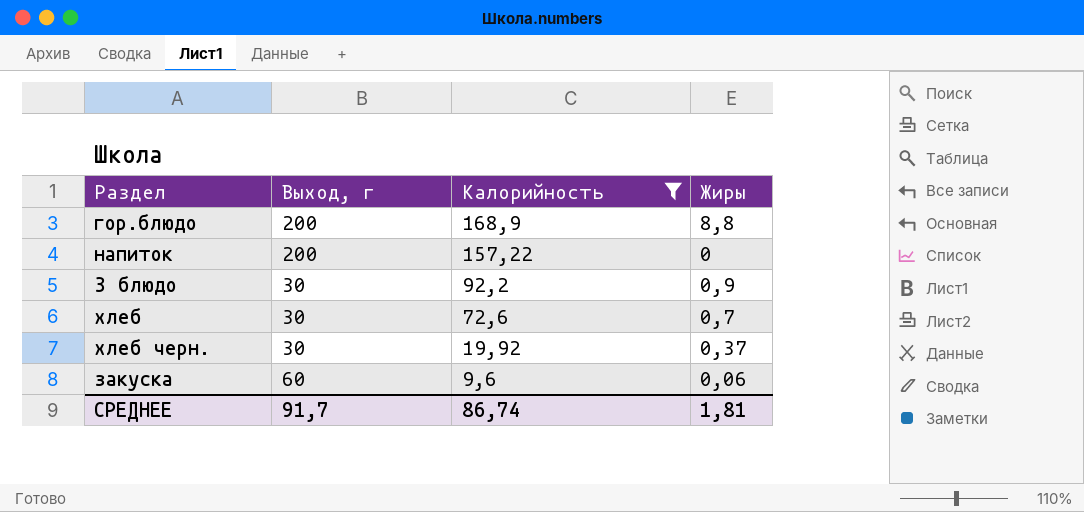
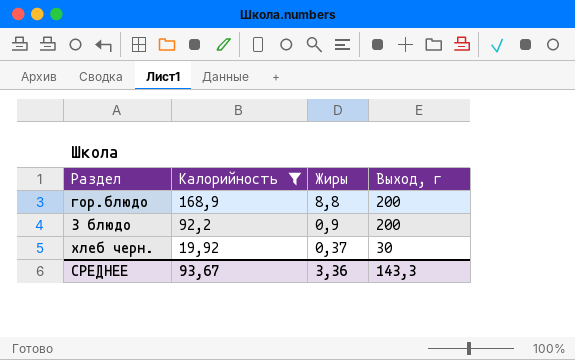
column Выход, г | position: 2 -> 4
row напиток: 200 | 157,22 | 0 -> none
row хлеб: 30 | 72,6 | 0,7 -> none
row закуска: 60 | 9,6 | 0,06 -> none
3 блюдо | Выход, г: 30 -> 200
СРЕДНЕЕ | Калорийность: 86,74 -> 93,67
СРЕДНЕЕ | Жиры: 1,81 -> 3,36
СРЕДНЕЕ | Выход, г: 91,7 -> 143,3

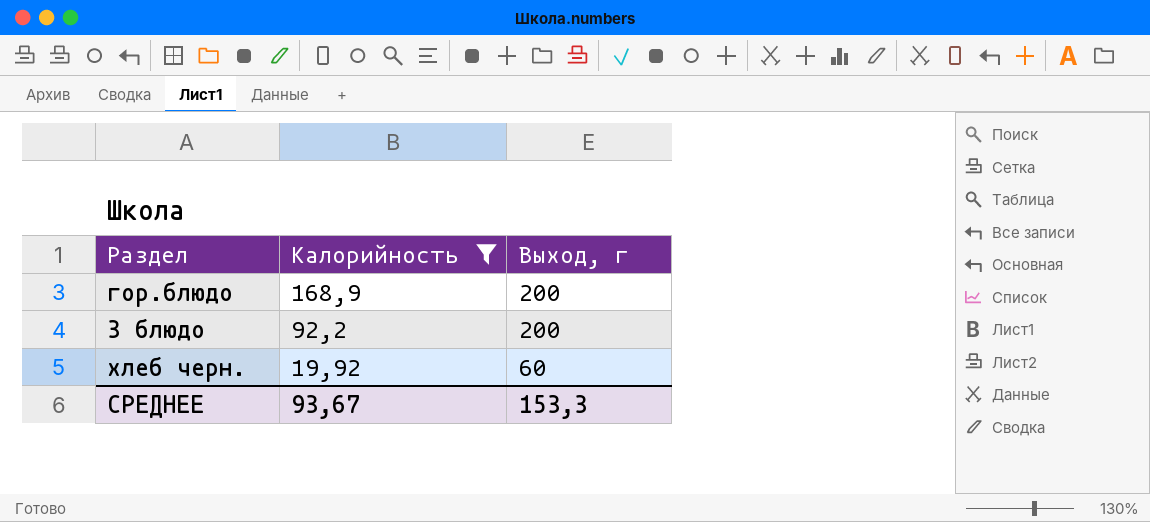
column Жиры | position: 3 -> none
хлеб черн. | Выход, г: 30 -> 60
СРЕДНЕЕ | Выход, г: 143,3 -> 153,3

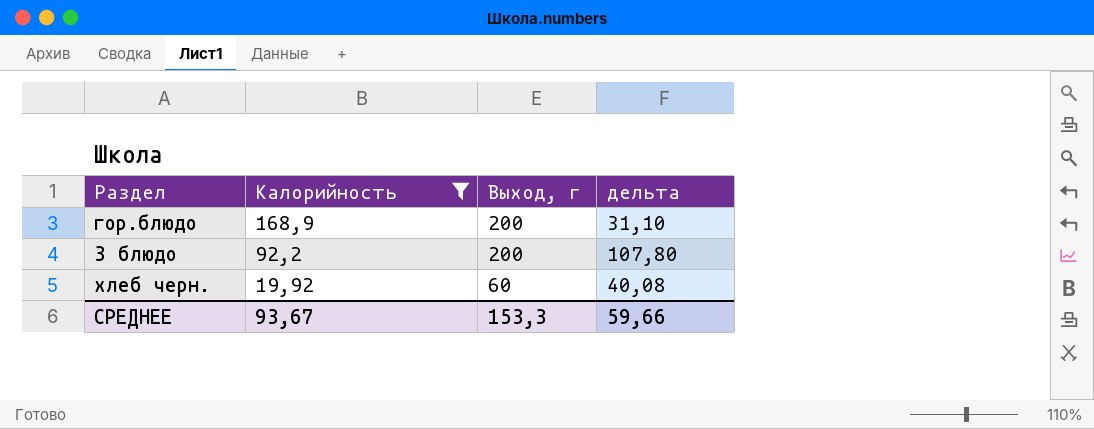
column дельта | formula: none -> [Выход, г] - [Калорийность]

